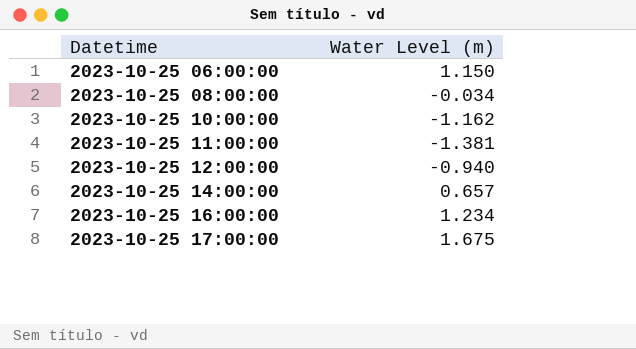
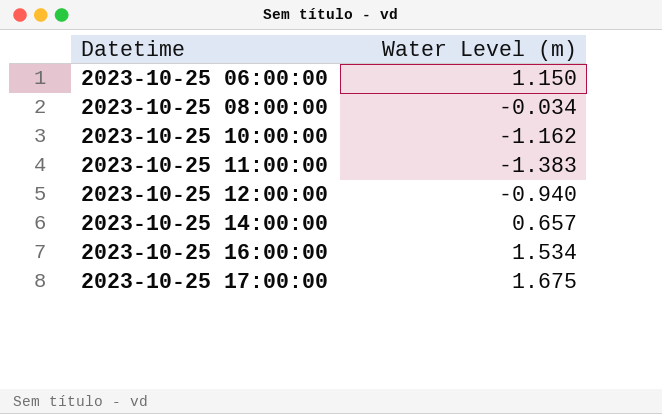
2023-10-25 11:00:00 | Water Level (m): -1.381 -> -1.383
2023-10-25 16:00:00 | Water Level (m): 1.234 -> 1.534

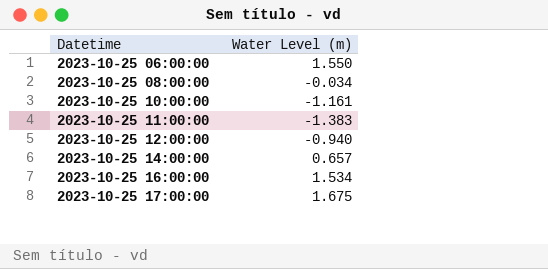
2023-10-25 06:00:00 | Water Level (m): 1.150 -> 1.550
2023-10-25 10:00:00 | Water Level (m): -1.162 -> -1.161

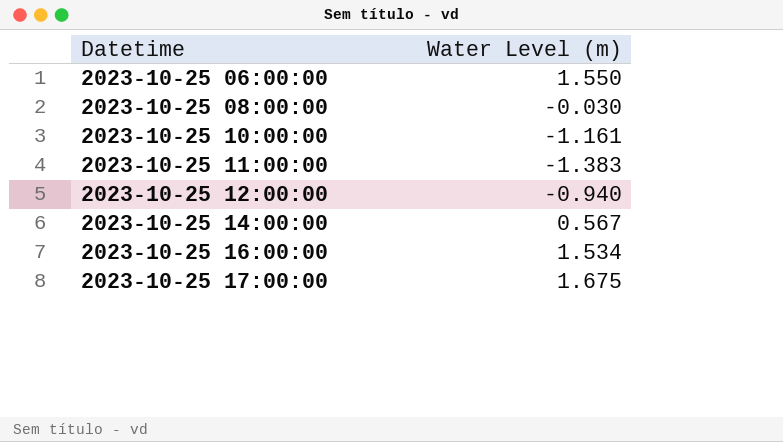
2023-10-25 08:00:00 | Water Level (m): -0.034 -> -0.030
2023-10-25 14:00:00 | Water Level (m): 0.657 -> 0.567

